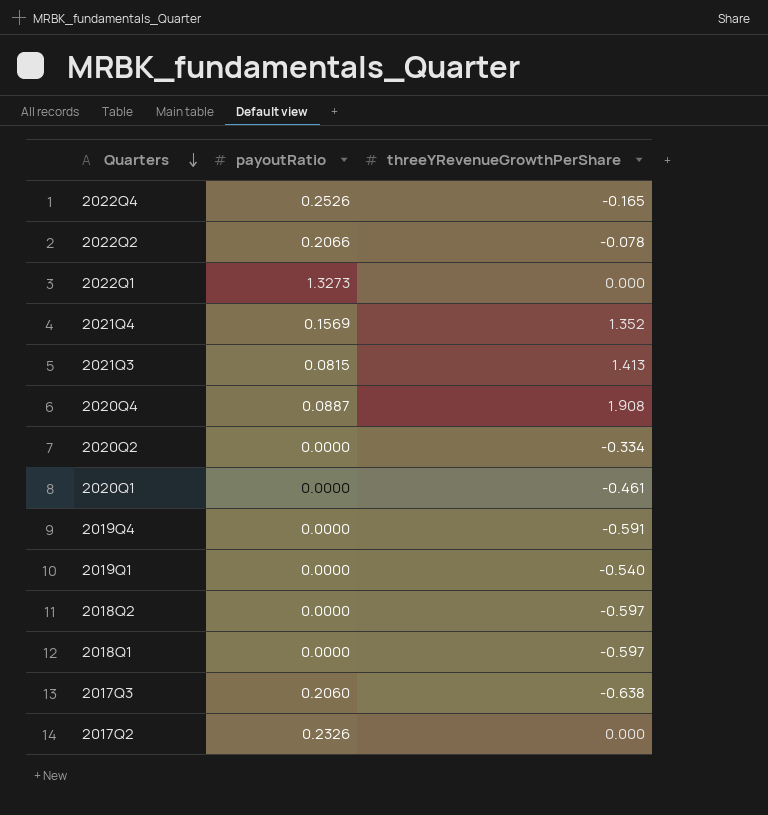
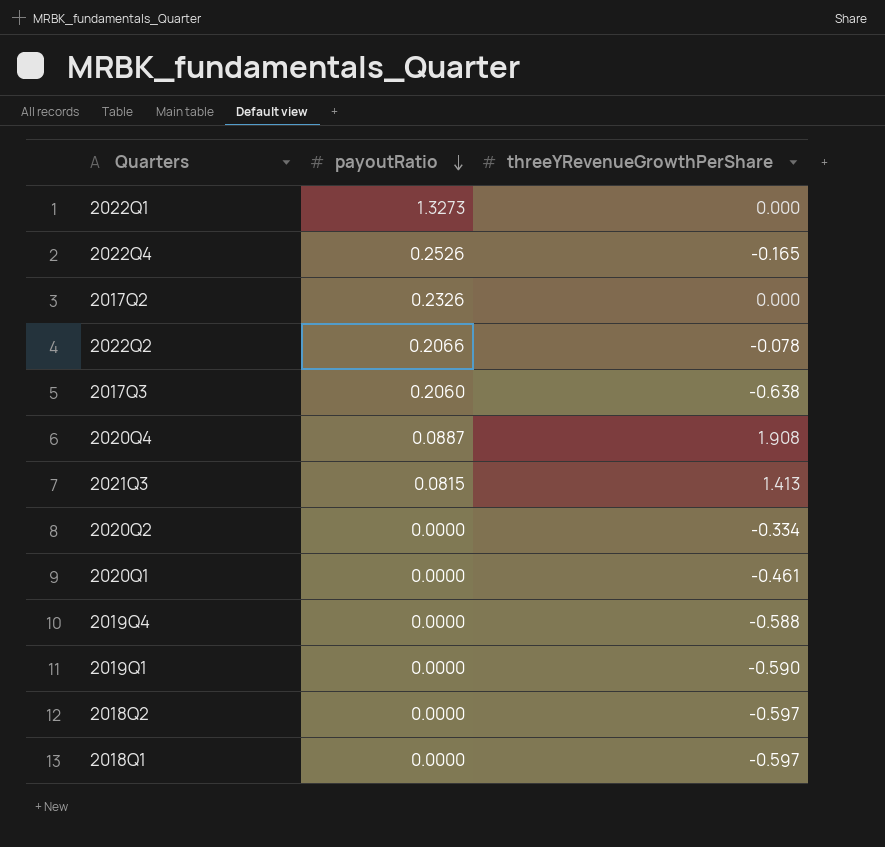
row order: Quarters descending -> payoutRatio descending
row 2021Q4: 0.1569 | 1.352 -> none
2019Q4 | threeYRevenueGrowthPerShare: -0.591 -> -0.588
2019Q1 | threeYRevenueGrowthPerShare: -0.540 -> -0.590

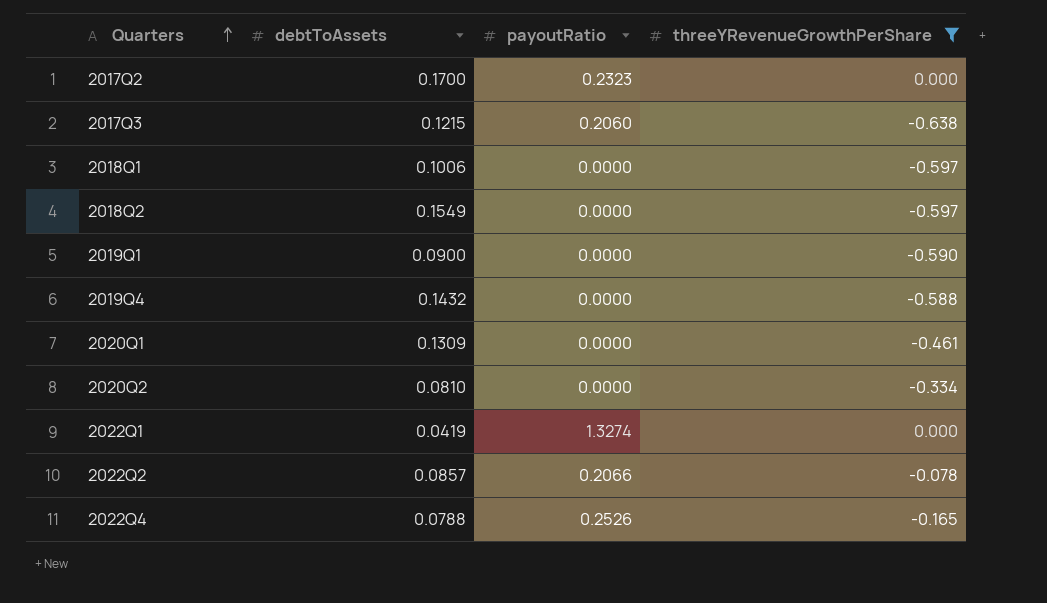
filter: none -> threeYRevenueGrowthPerShare <= 0.000
row order: payoutRatio descending -> Quarters ascending
column debtToAssets | position: none -> 2
2017Q2 | payoutRatio: 0.2326 -> 0.2323
2022Q1 | payoutRatio: 1.3273 -> 1.3274

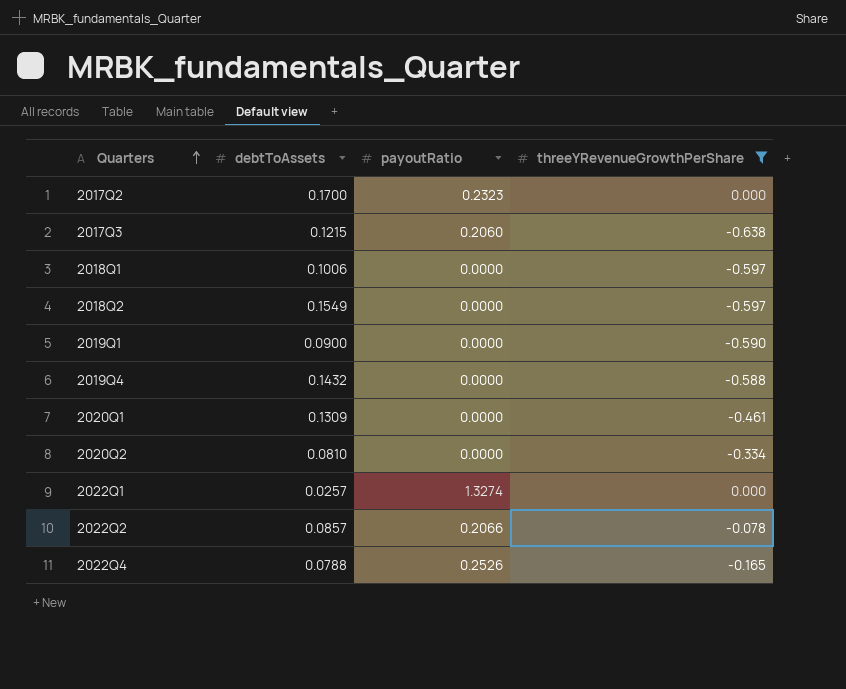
2022Q1 | debtToAssets: 0.0419 -> 0.0257

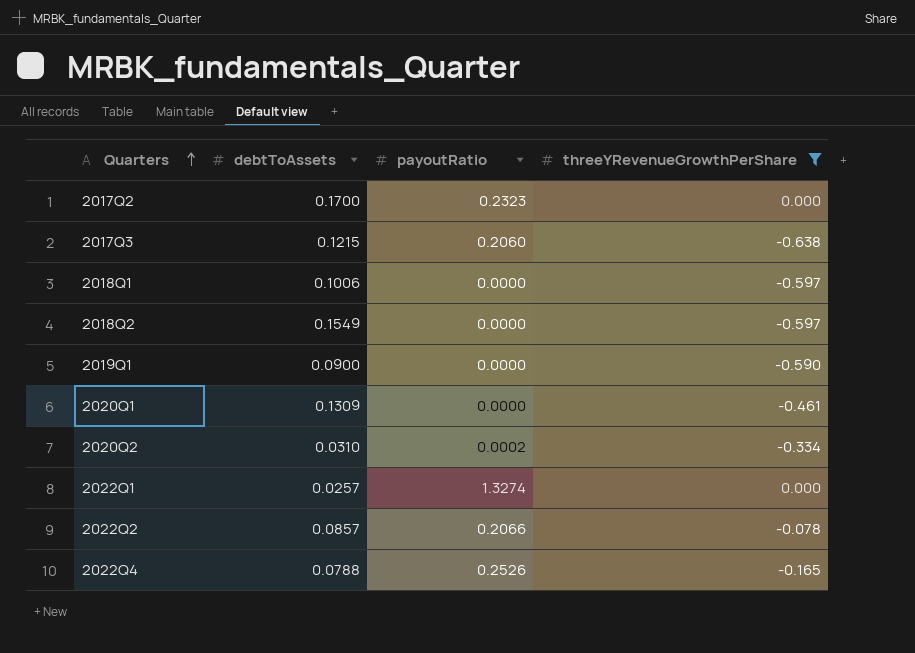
row 2019Q4: 0.1432 | 0.0000 | -0.588 -> none
2020Q2 | debtToAssets: 0.0810 -> 0.0310
2020Q2 | payoutRatio: 0.0000 -> 0.0002

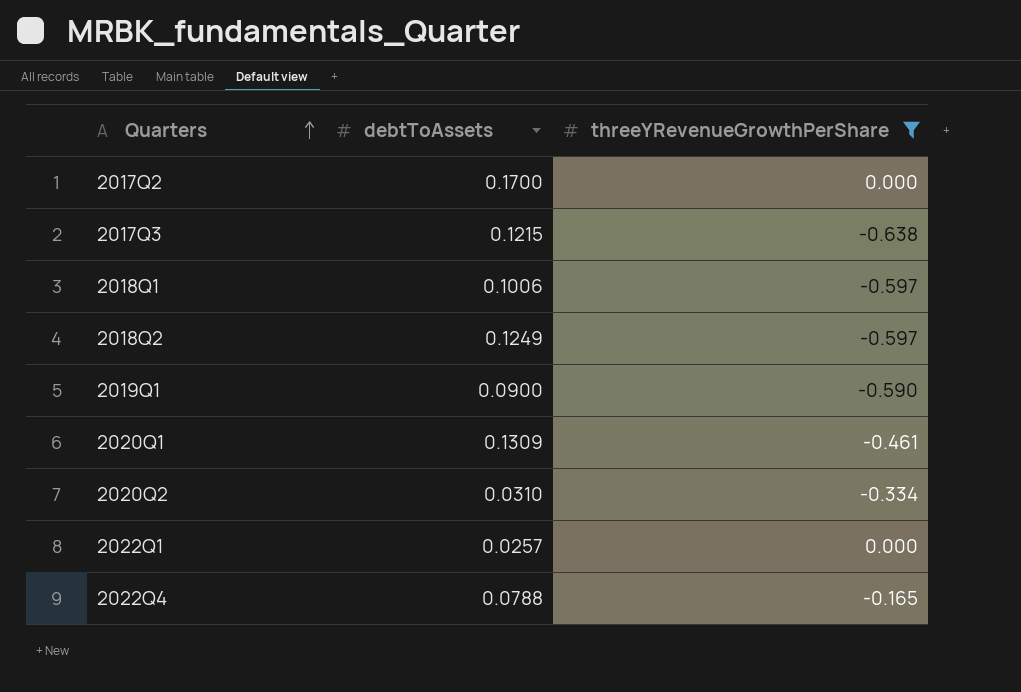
column payoutRatio | position: 3 -> none
row 2022Q2: 0.0857 | 0.2066 | -0.078 -> none
2018Q2 | debtToAssets: 0.1549 -> 0.1249

